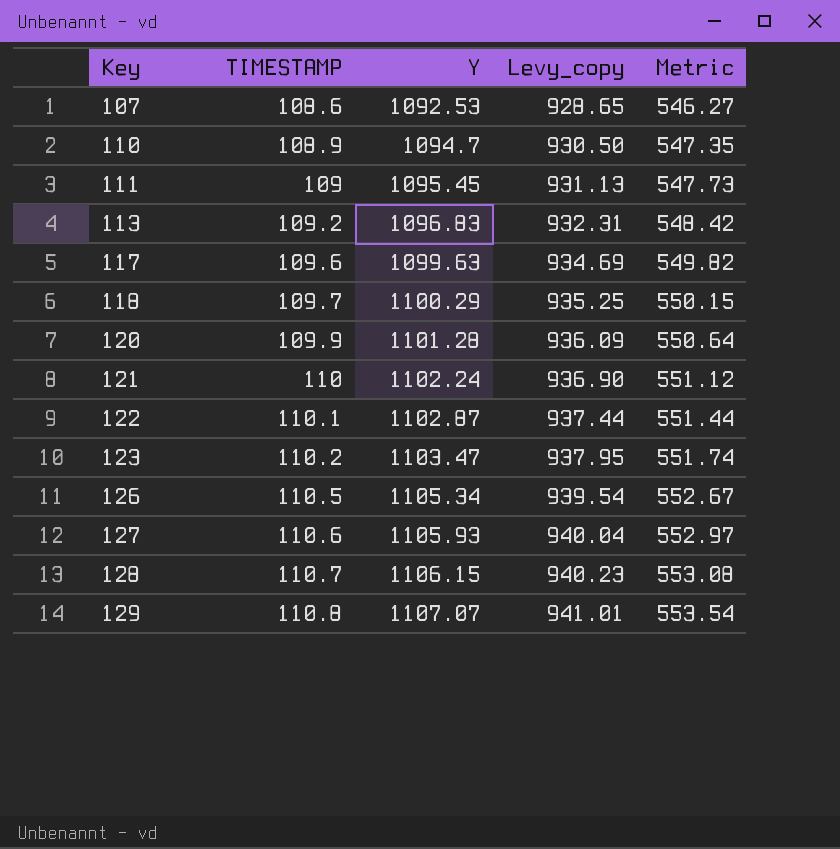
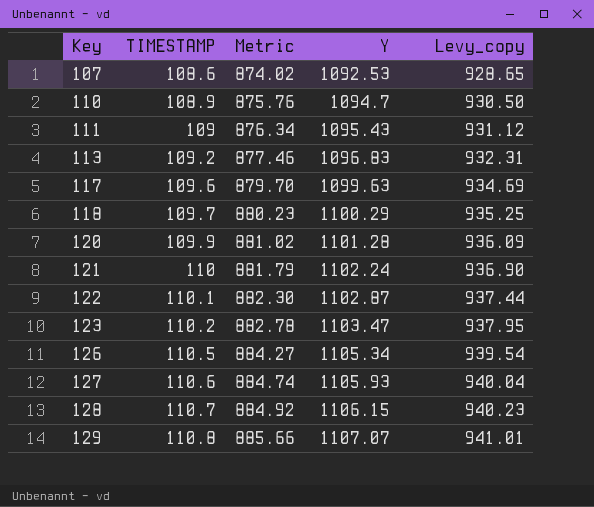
column Metric | formula: [Y] * 0.5 -> [Y] * 0.8
column Metric | position: 5 -> 3
111 | Y: 1095.45 -> 1095.43
111 | Levy_copy: 931.13 -> 931.12

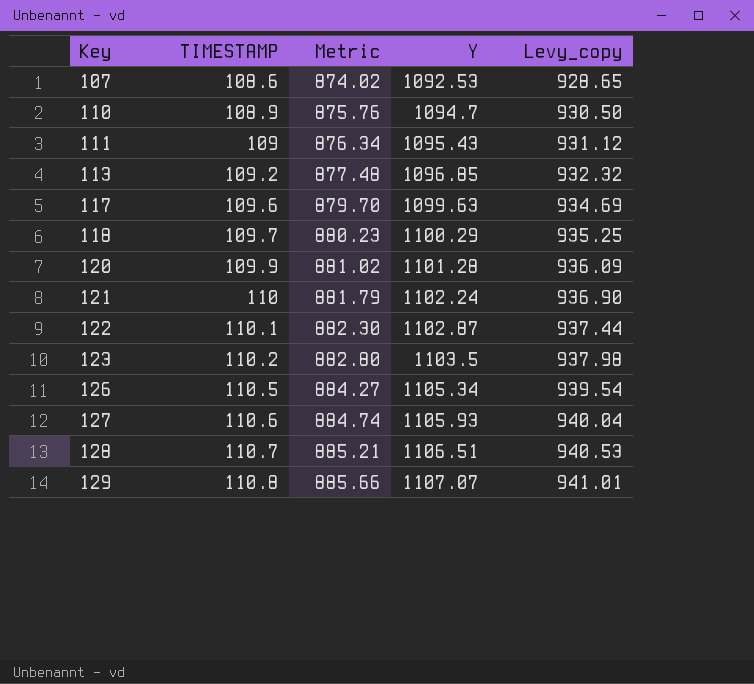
113 | Metric: 877.46 -> 877.48
113 | Y: 1096.83 -> 1096.85
113 | Levy_copy: 932.31 -> 932.32
123 | Metric: 882.78 -> 882.80
123 | Y: 1103.47 -> 1103.5
123 | Levy_copy: 937.95 -> 937.98
128 | Metric: 884.92 -> 885.21
128 | Y: 1106.15 -> 1106.51
128 | Levy_copy: 940.23 -> 940.53

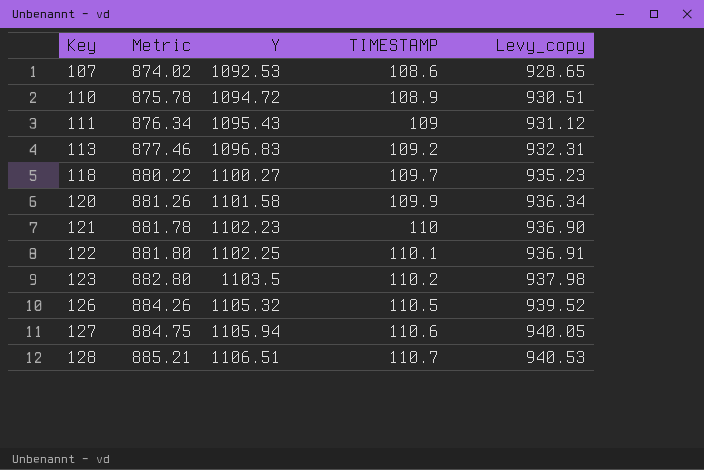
column TIMESTAMP | position: 2 -> 4
row 117: 109.6 | 879.70 | 1099.63 | 934.69 -> none
row 129: 110.8 | 885.66 | 1107.07 | 941.01 -> none
110 | Metric: 875.76 -> 875.78
110 | Y: 1094.7 -> 1094.72
110 | Levy_copy: 930.50 -> 930.51
113 | Metric: 877.48 -> 877.46
113 | Y: 1096.85 -> 1096.83
113 | Levy_copy: 932.32 -> 932.31
118 | Metric: 880.23 -> 880.22
118 | Y: 1100.29 -> 1100.27
118 | Levy_copy: 935.25 -> 935.23
120 | Metric: 881.02 -> 881.26
120 | Y: 1101.28 -> 1101.58
120 | Levy_copy: 936.09 -> 936.34
121 | Metric: 881.79 -> 881.78
121 | Y: 1102.24 -> 1102.23
122 | Metric: 882.30 -> 881.80
122 | Y: 1102.87 -> 1102.25
122 | Levy_copy: 937.44 -> 936.91
126 | Metric: 884.27 -> 884.26
126 | Y: 1105.34 -> 1105.32
126 | Levy_copy: 939.54 -> 939.52
127 | Metric: 884.74 -> 884.75
127 | Y: 1105.93 -> 1105.94
127 | Levy_copy: 940.04 -> 940.05

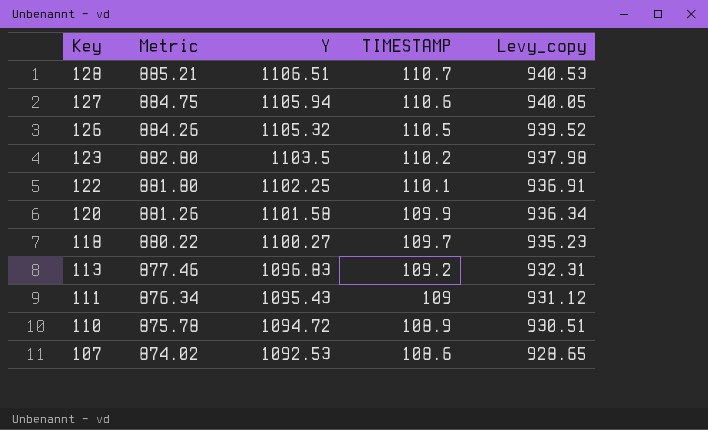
row order: Key ascending -> Key descending
row 121: 881.78 | 1102.23 | 110 | 936.90 -> none

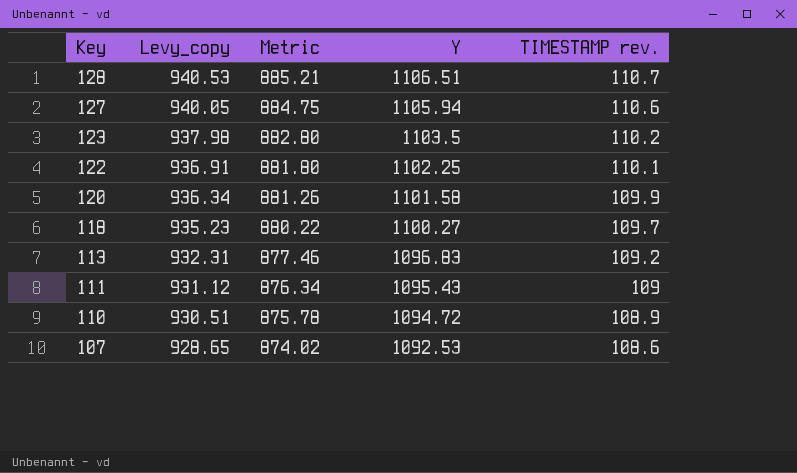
column Levy_copy | position: 5 -> 2
column name: TIMESTAMP -> TIMESTAMP rev.
row 126: 884.26 | 1105.32 | 110.5 | 939.52 -> none

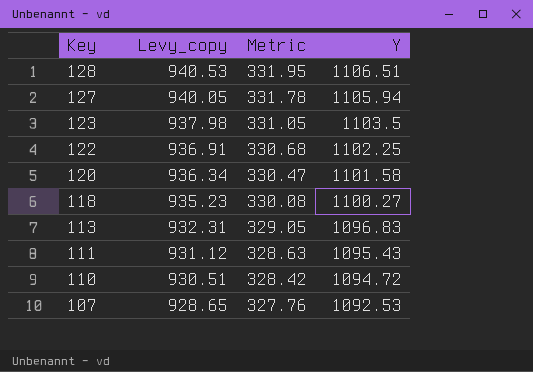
column TIMESTAMP rev. | position: 5 -> none
column Metric | formula: [Y] * 0.8 -> [Y] * 0.3

